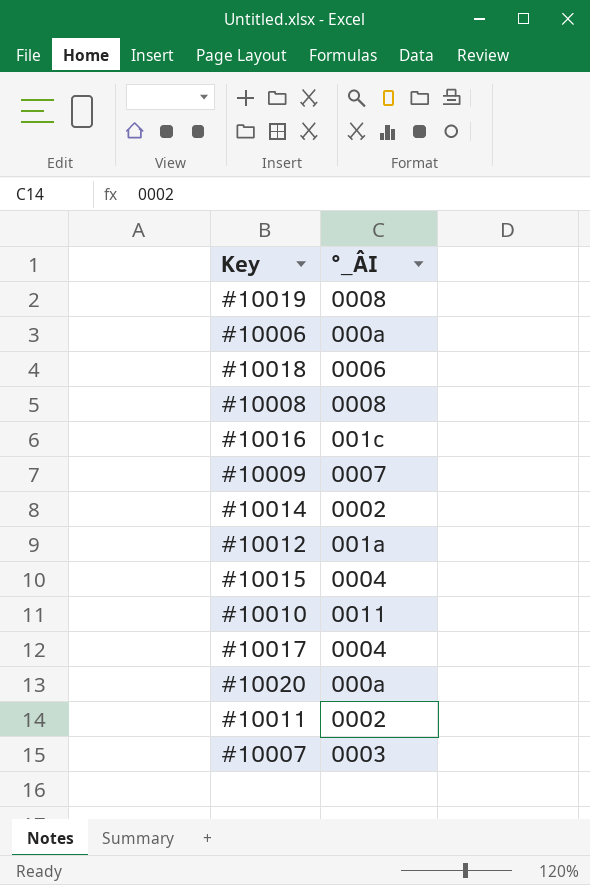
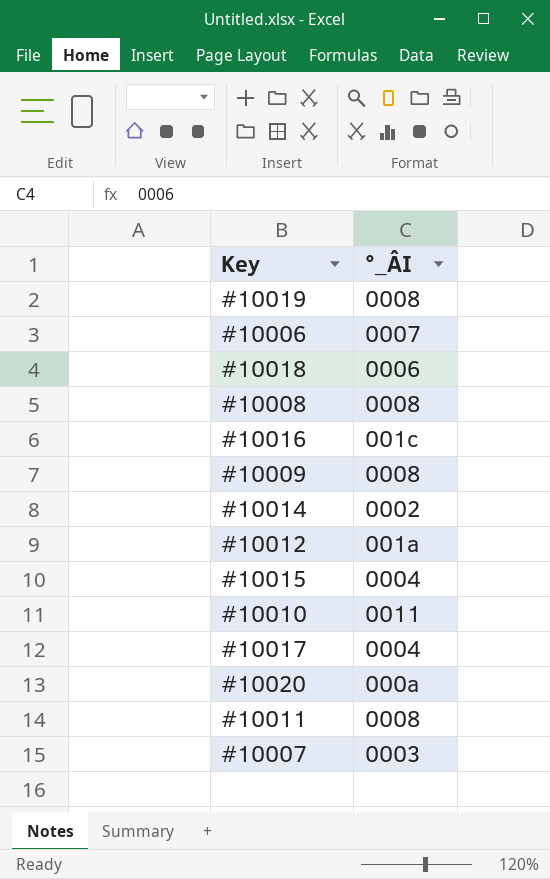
#10006 | °_ÂI: 000a -> 0007
#10009 | °_ÂI: 0007 -> 0008
#10011 | °_ÂI: 0002 -> 0008

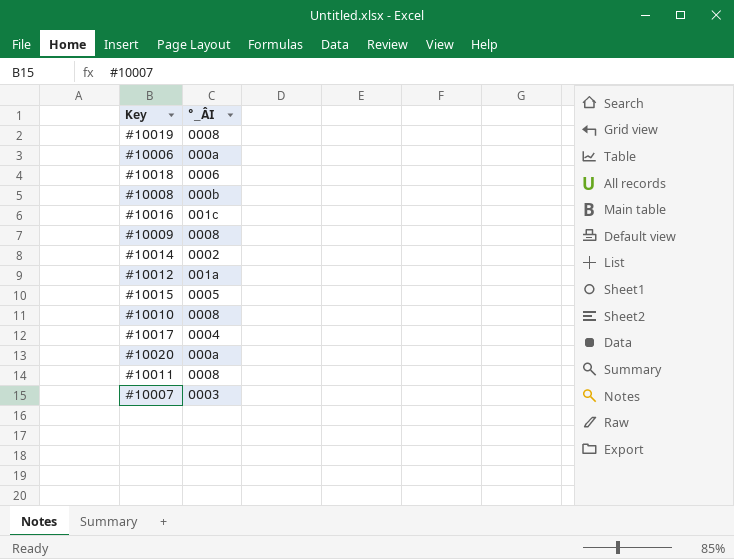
#10006 | °_ÂI: 0007 -> 000a
#10008 | °_ÂI: 0008 -> 000b
#10015 | °_ÂI: 0004 -> 0005
#10010 | °_ÂI: 0011 -> 0008

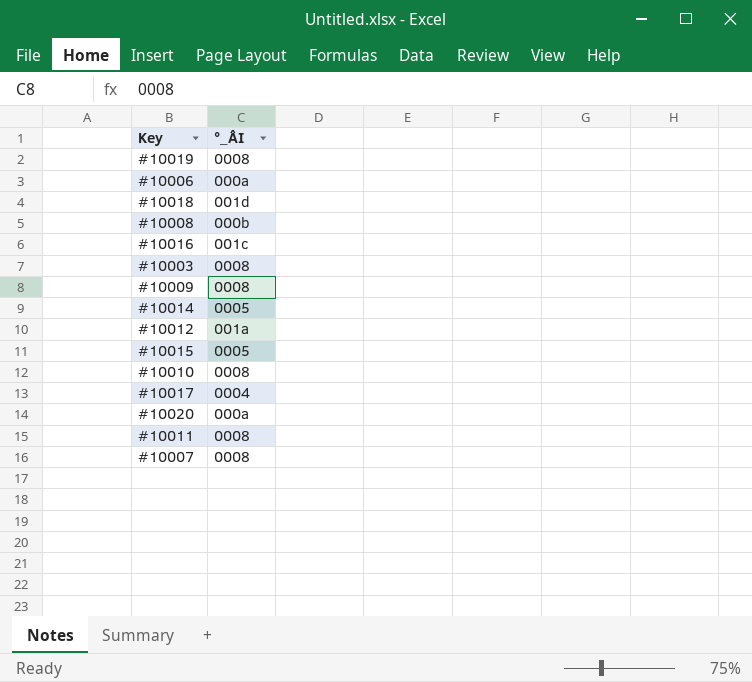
#10018 | °_ÂI: 0006 -> 001d
row #10003: none -> 0008
#10014 | °_ÂI: 0002 -> 0005
#10007 | °_ÂI: 0003 -> 0008

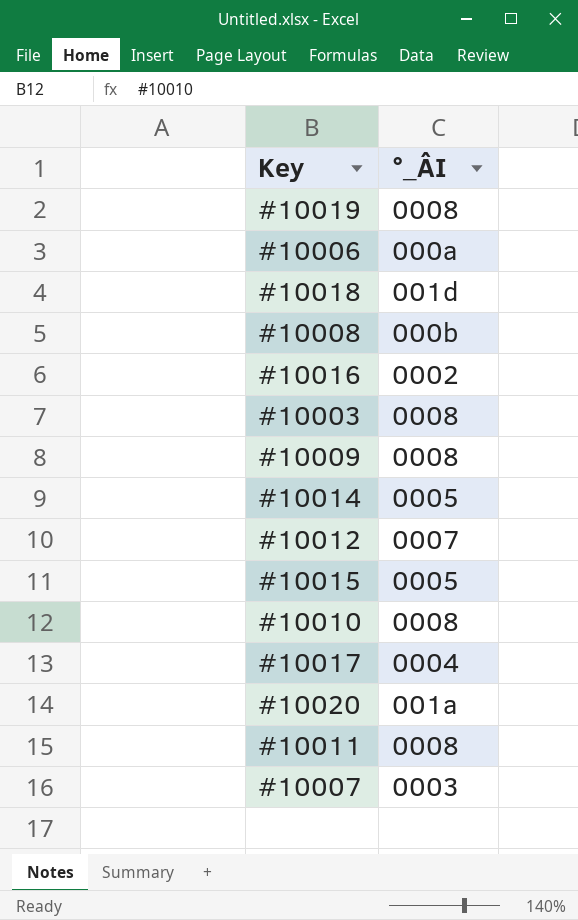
#10016 | °_ÂI: 001c -> 0002
#10012 | °_ÂI: 001a -> 0007
#10020 | °_ÂI: 000a -> 001a
#10007 | °_ÂI: 0008 -> 0003

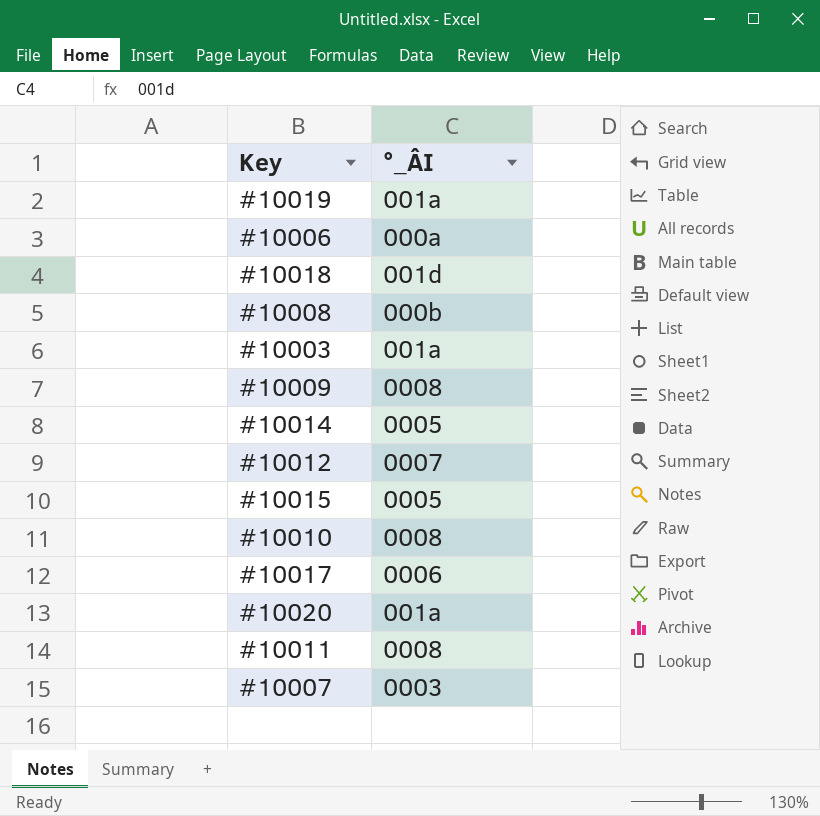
row #10016: 0002 -> none
#10019 | °_ÂI: 0008 -> 001a
#10003 | °_ÂI: 0008 -> 001a
#10017 | °_ÂI: 0004 -> 0006

